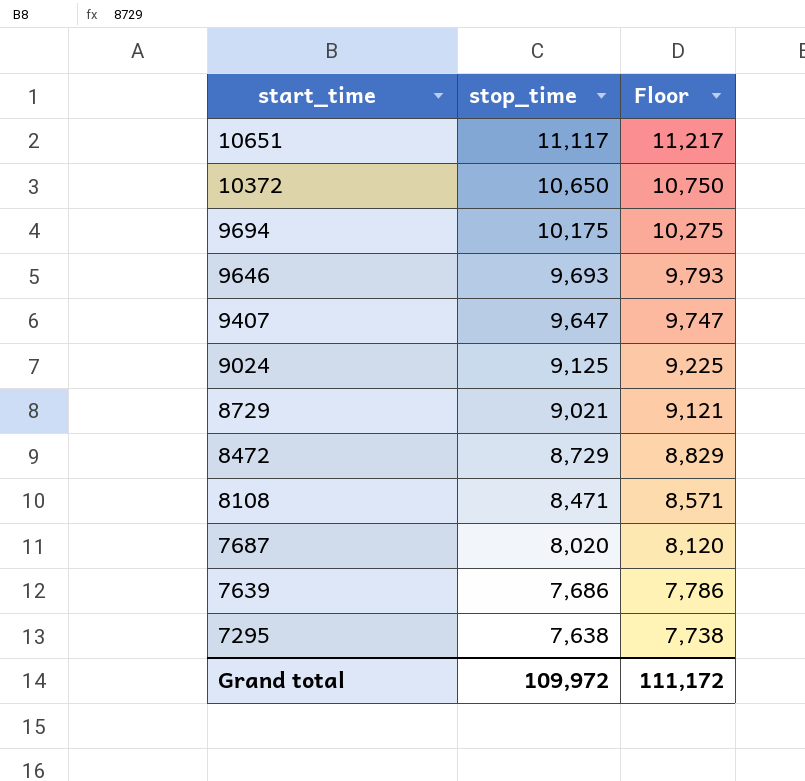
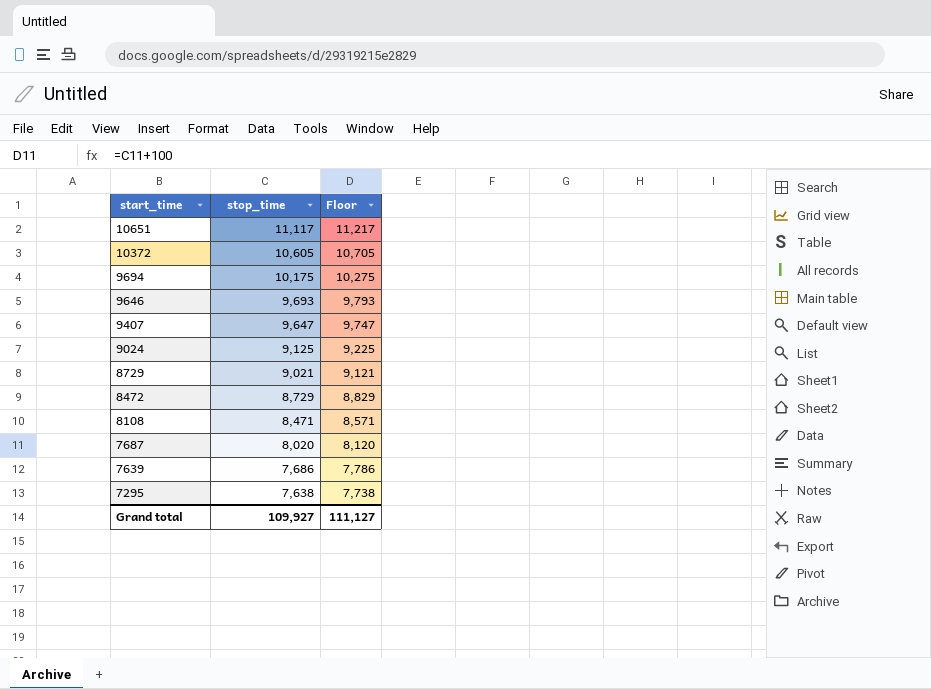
10372 | stop_time: 10,650 -> 10,605
10372 | Floor: 10,750 -> 10,705
Grand total | stop_time: 109,972 -> 109,927
Grand total | Floor: 111,172 -> 111,127

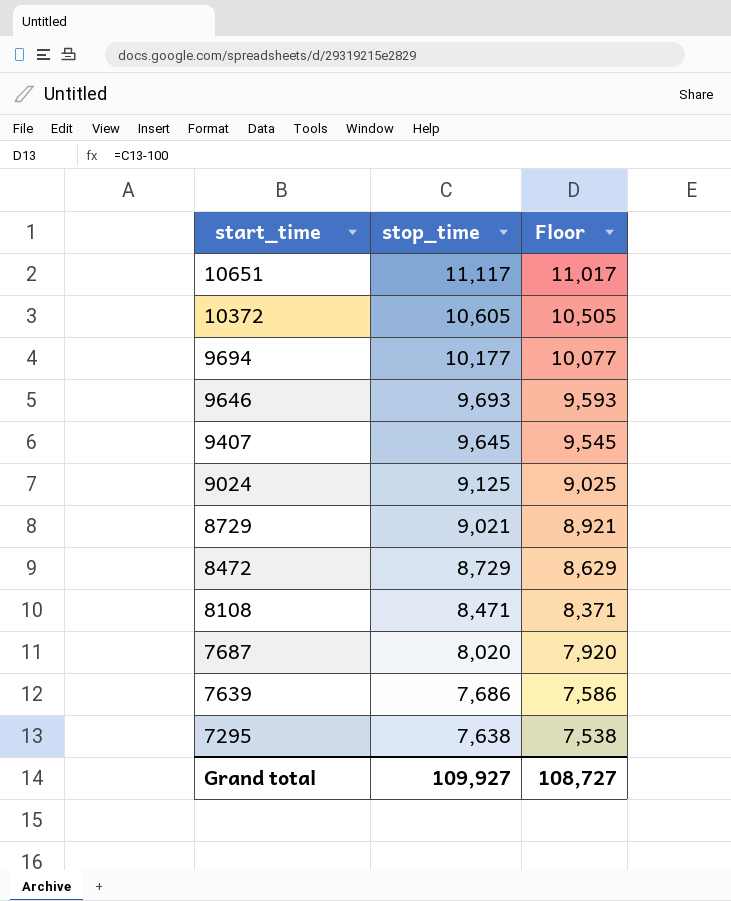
column Floor | formula: [stop_time] + 100 -> [stop_time] - 100
9694 | stop_time: 10,175 -> 10,177
9407 | stop_time: 9,647 -> 9,645
Grand total | Floor: 111,127 -> 108,727

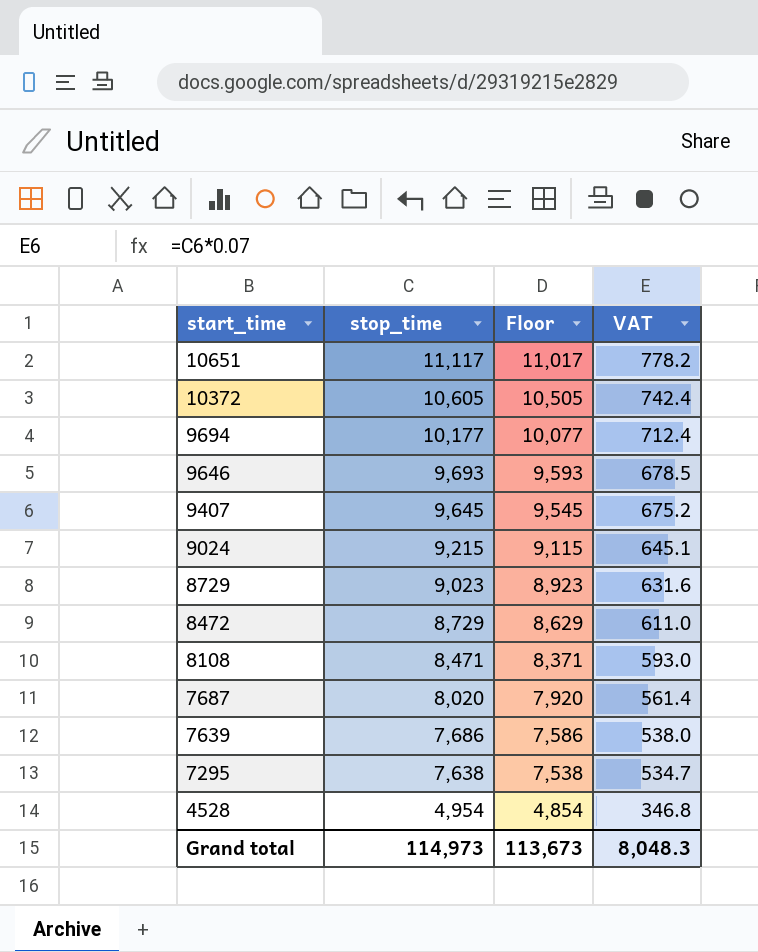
column VAT | formula: none -> [stop_time] * 0.07
9024 | stop_time: 9,125 -> 9,215
9024 | Floor: 9,025 -> 9,115
8729 | stop_time: 9,021 -> 9,023
8729 | Floor: 8,921 -> 8,923
row 4528: none -> 4,954 | 4,854 | 346.8
Grand total | stop_time: 109,927 -> 114,973
Grand total | Floor: 108,727 -> 113,673

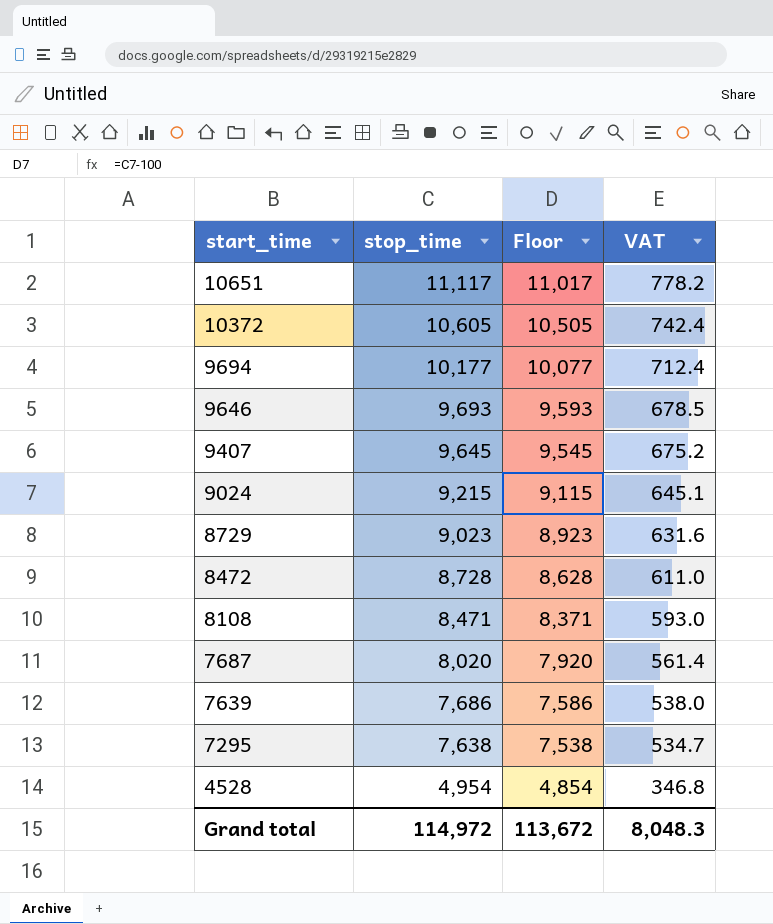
8472 | stop_time: 8,729 -> 8,728
8472 | Floor: 8,629 -> 8,628
Grand total | stop_time: 114,973 -> 114,972
Grand total | Floor: 113,673 -> 113,672

